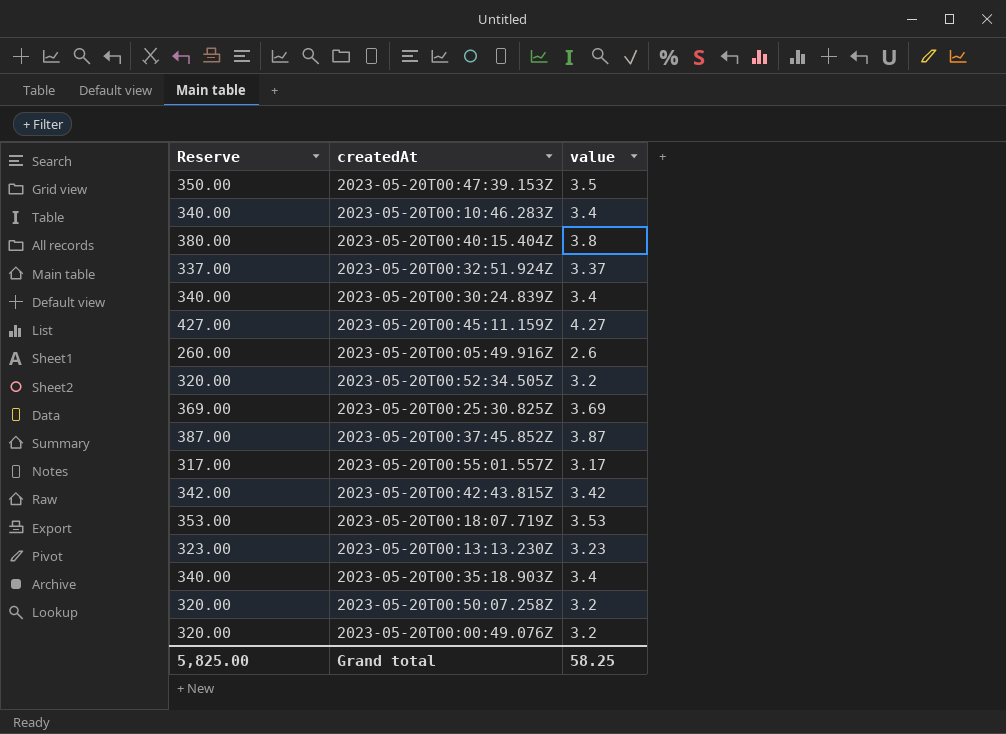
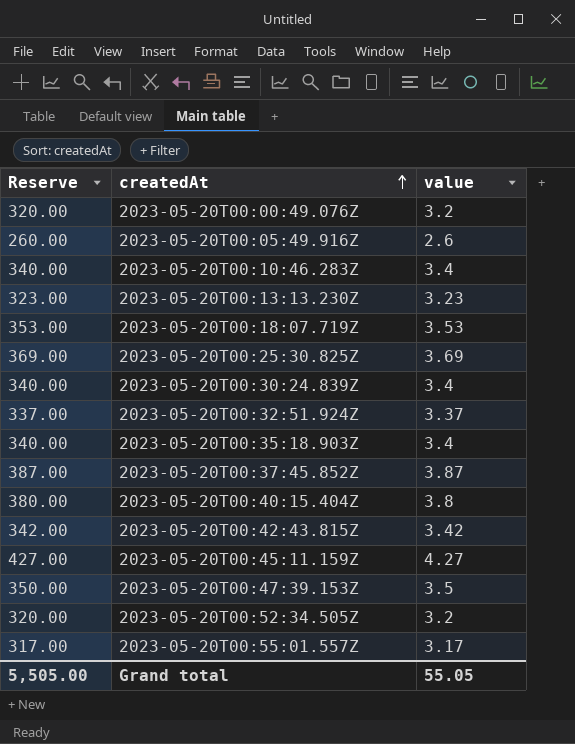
row order: none -> createdAt ascending
row 2023-05-20T00:50:07.258Z: 320.00 | 3.2 -> none
Grand total | Reserve: 5,825.00 -> 5,505.00
Grand total | value: 58.25 -> 55.05

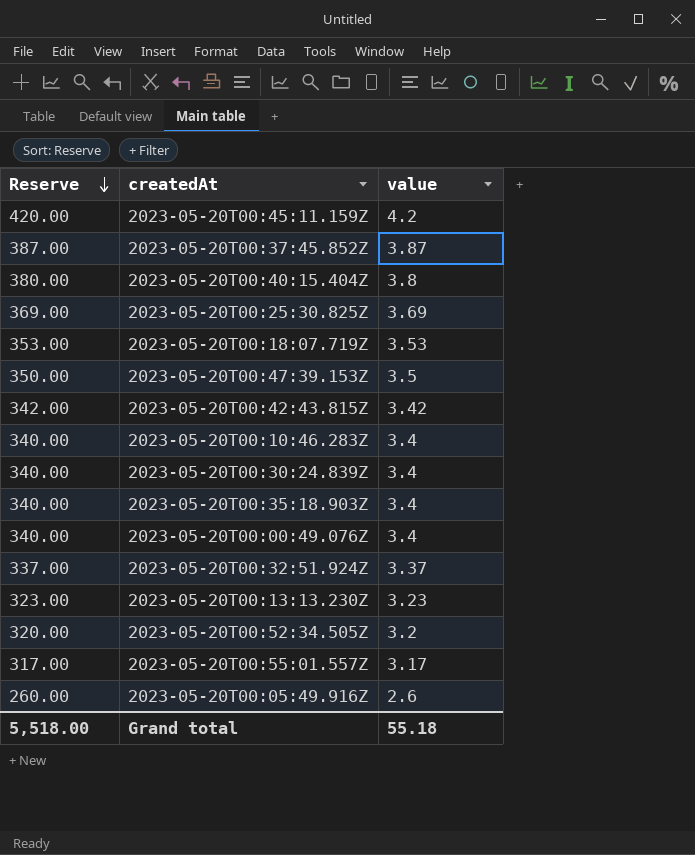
row order: createdAt ascending -> Reserve descending
2023-05-20T00:45:11.159Z | Reserve: 427.00 -> 420.00
2023-05-20T00:45:11.159Z | value: 4.27 -> 4.2
2023-05-20T00:00:49.076Z | Reserve: 320.00 -> 340.00
2023-05-20T00:00:49.076Z | value: 3.2 -> 3.4
Grand total | Reserve: 5,505.00 -> 5,518.00
Grand total | value: 55.05 -> 55.18

